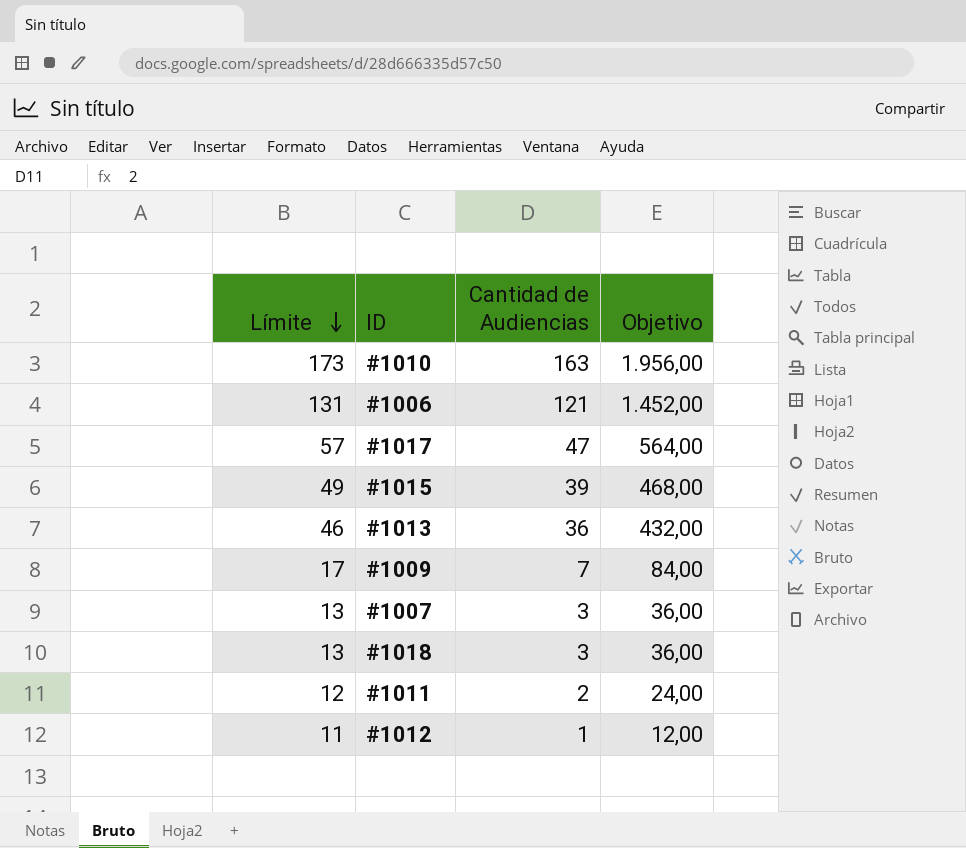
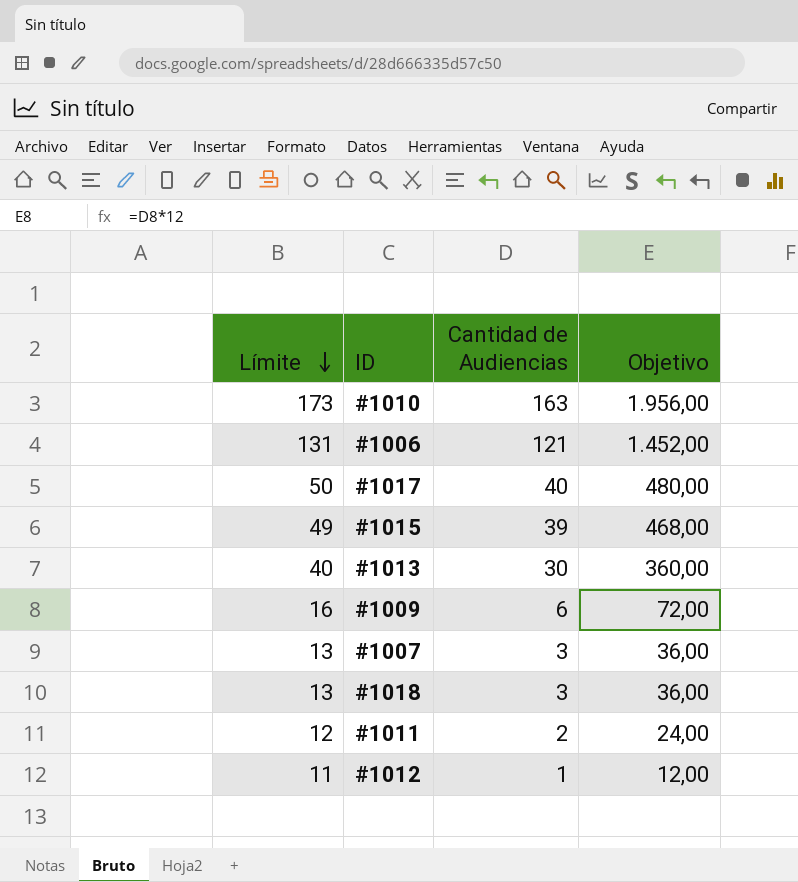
#1017 | Límite: 57 -> 50
#1017 | Cantidad de Audiencias: 47 -> 40
#1017 | Objetivo: 564,00 -> 480,00
#1013 | Límite: 46 -> 40
#1013 | Cantidad de Audiencias: 36 -> 30
#1013 | Objetivo: 432,00 -> 360,00
#1009 | Límite: 17 -> 16
#1009 | Cantidad de Audiencias: 7 -> 6
#1009 | Objetivo: 84,00 -> 72,00

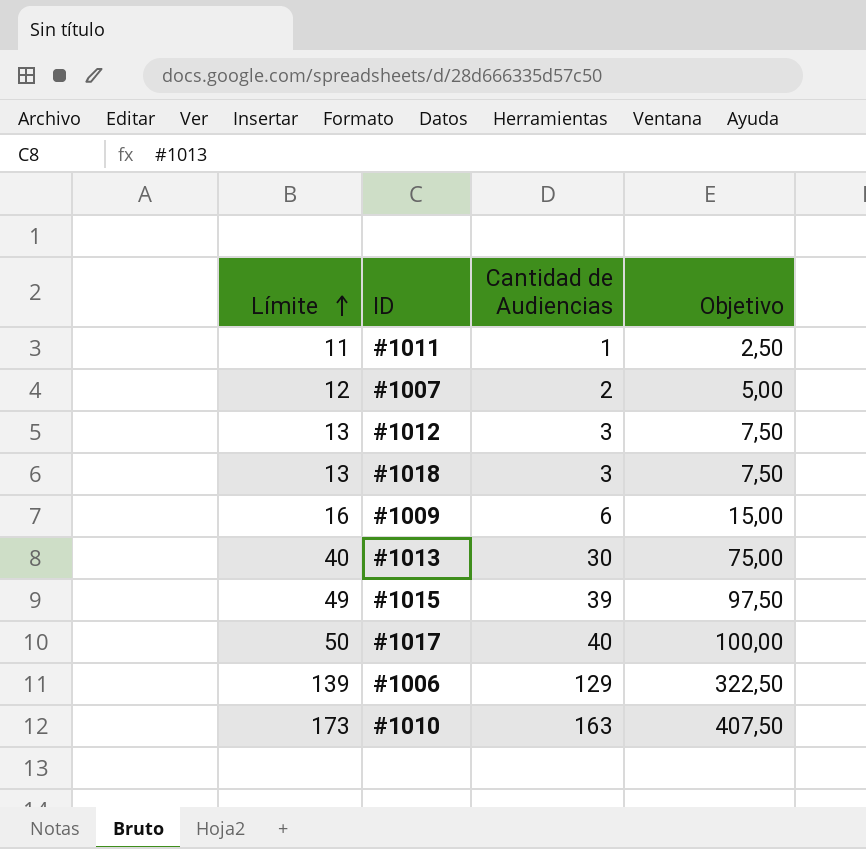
row order: Límite descending -> Límite ascending
column Objetivo | formula: [Cantidad de Audiencias] * 12 -> [Cantidad de Audiencias] * 2,5
#1011 | Límite: 12 -> 11
#1011 | Cantidad de Audiencias: 2 -> 1
#1007 | Límite: 13 -> 12
#1007 | Cantidad de Audiencias: 3 -> 2
#1012 | Límite: 11 -> 13
#1012 | Cantidad de Audiencias: 1 -> 3
#1006 | Límite: 131 -> 139
#1006 | Cantidad de Audiencias: 121 -> 129

